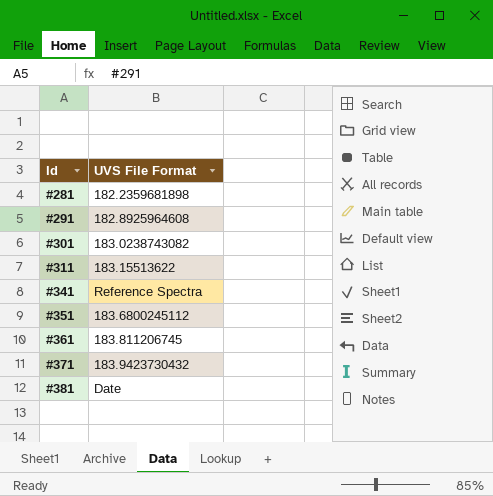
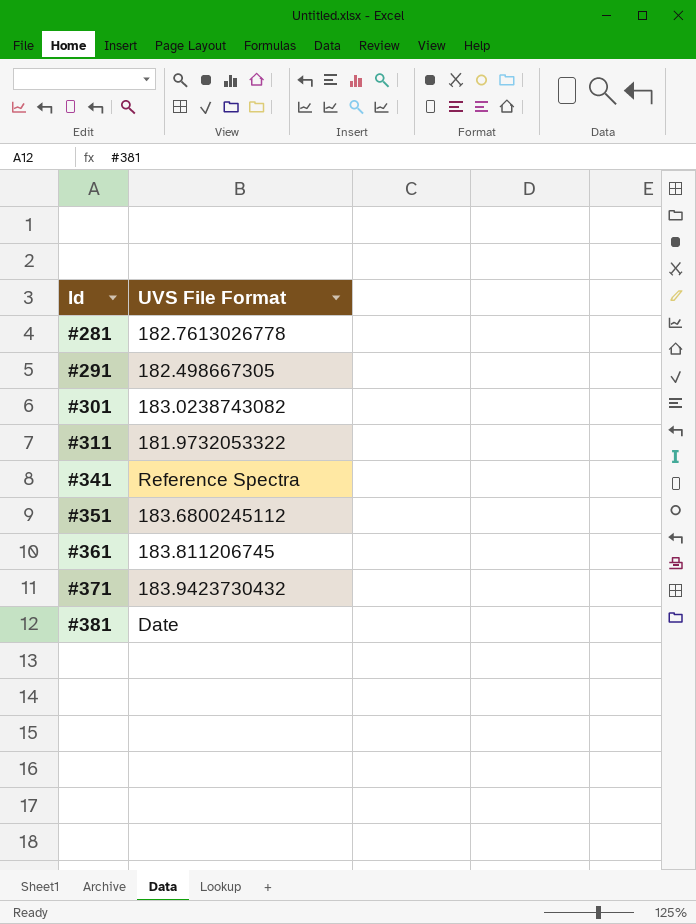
#281 | UVS File Format: 182.2359681898 -> 182.7613026778
#291 | UVS File Format: 182.8925964608 -> 182.498667305
#311 | UVS File Format: 183.15513622 -> 181.9732053322

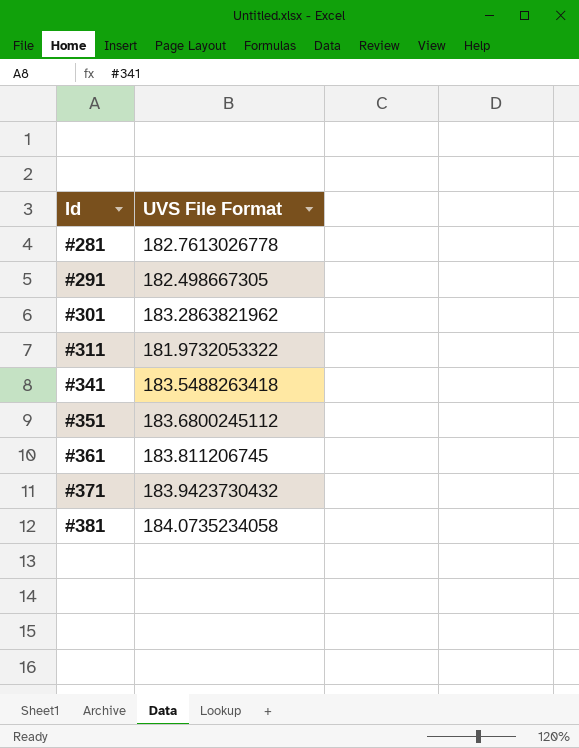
#301 | UVS File Format: 183.0238743082 -> 183.2863821962
#341 | UVS File Format: Reference Spectra -> 183.5488263418
#381 | UVS File Format: Date -> 184.0735234058

